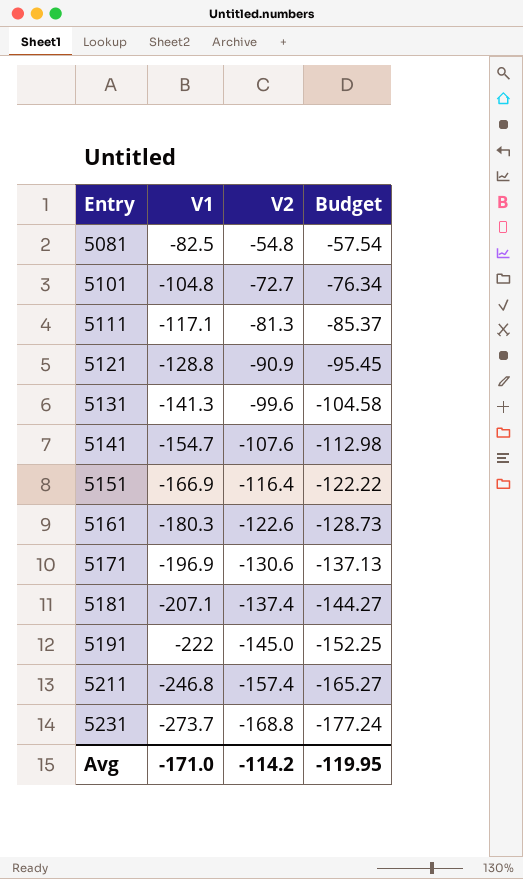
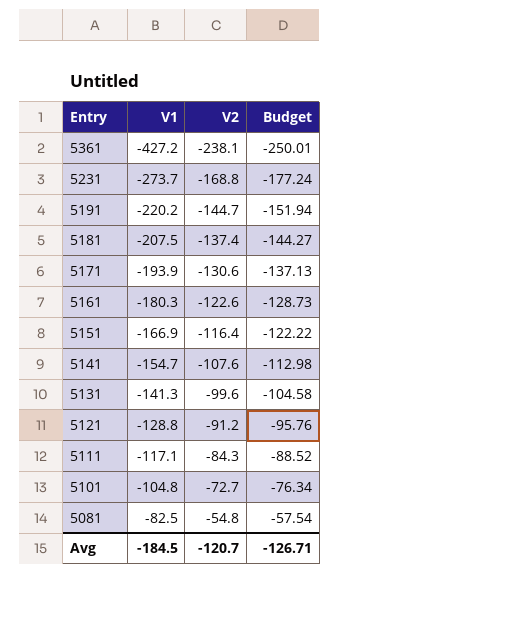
row order: Entry ascending -> Entry descending
row 5211: -246.8 | -157.4 | -165.27 -> none
row 5361: none -> -427.2 | -238.1 | -250.01
5191 | V1: -222 -> -220.2
5191 | V2: -145.0 -> -144.7
5191 | Budget: -152.25 -> -151.94
5181 | V1: -207.1 -> -207.5
5171 | V1: -196.9 -> -193.9
5121 | V2: -90.9 -> -91.2
5121 | Budget: -95.45 -> -95.76
5111 | V2: -81.3 -> -84.3
5111 | Budget: -85.37 -> -88.52
Avg | V1: -171.0 -> -184.5
Avg | V2: -114.2 -> -120.7
Avg | Budget: -119.95 -> -126.71

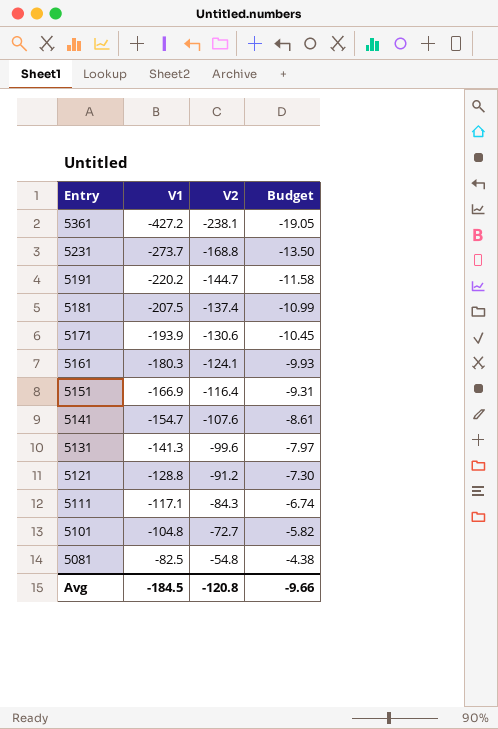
column Budget | formula: [V2] * 1.05 -> [V2] * 0.08
5161 | V2: -122.6 -> -124.1
Avg | V2: -120.7 -> -120.8
Avg | Budget: -126.71 -> -9.66

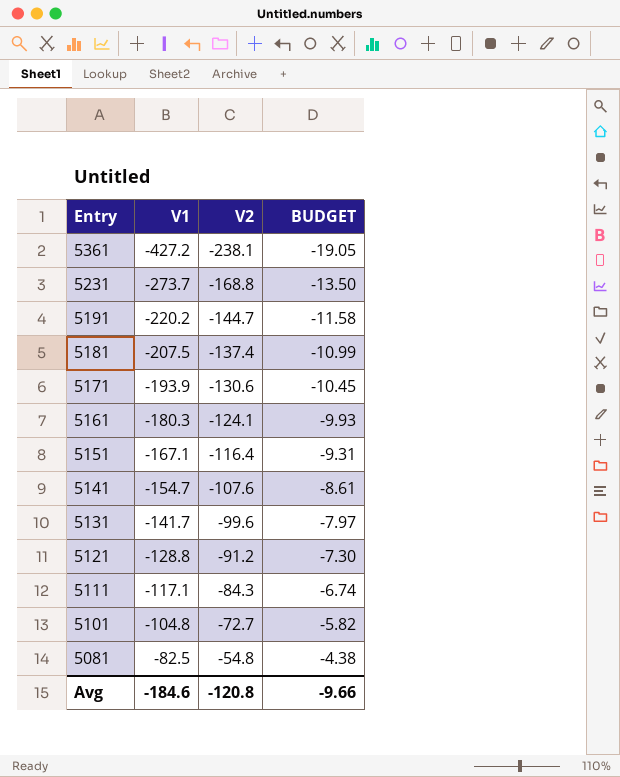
column name: Budget -> BUDGET
5151 | V1: -166.9 -> -167.1
5131 | V1: -141.3 -> -141.7
Avg | V1: -184.5 -> -184.6

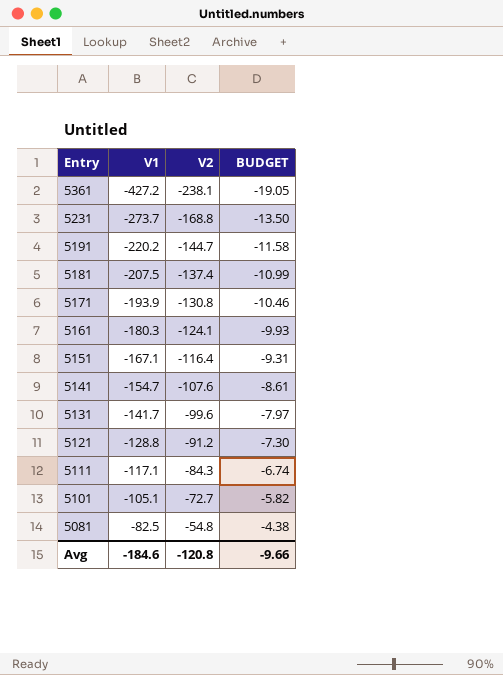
5171 | V2: -130.6 -> -130.8
5171 | BUDGET: -10.45 -> -10.46
5101 | V1: -104.8 -> -105.1

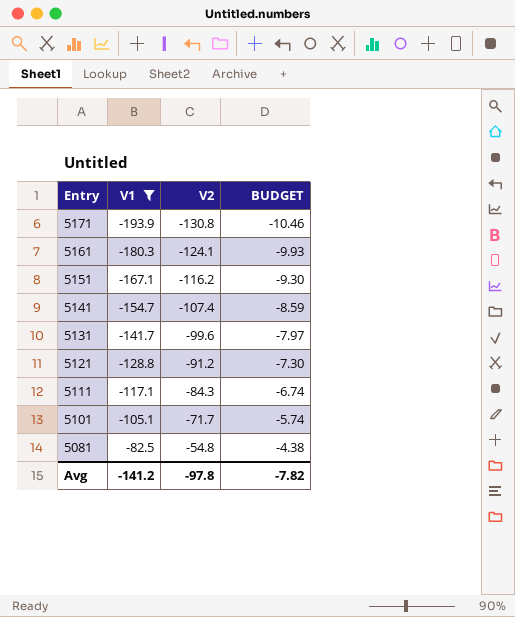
filter: none -> V1 >= -193.9
5151 | V2: -116.4 -> -116.2
5151 | BUDGET: -9.31 -> -9.30
5141 | V2: -107.6 -> -107.4
5141 | BUDGET: -8.61 -> -8.59
5101 | V2: -72.7 -> -71.7
5101 | BUDGET: -5.82 -> -5.74
Avg | V1: -184.6 -> -141.2
Avg | V2: -120.8 -> -97.8
Avg | BUDGET: -9.66 -> -7.82

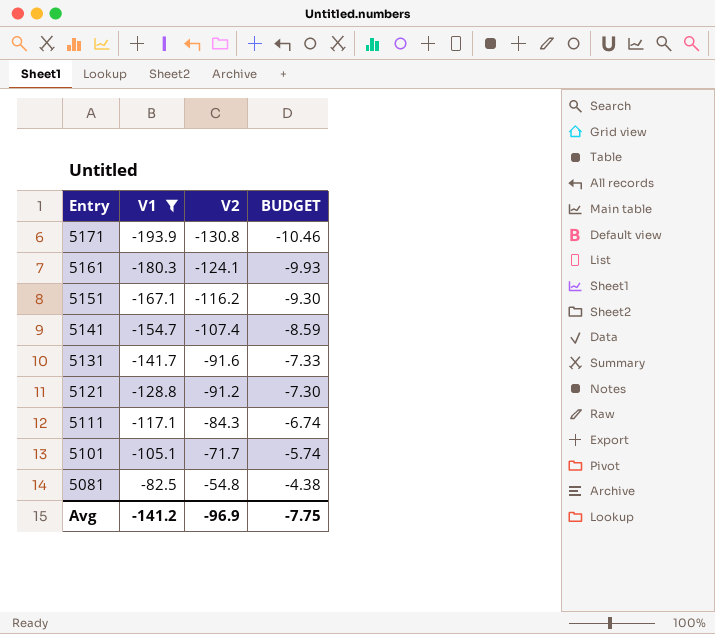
5131 | V2: -99.6 -> -91.6
5131 | BUDGET: -7.97 -> -7.33
Avg | V2: -97.8 -> -96.9
Avg | BUDGET: -7.82 -> -7.75

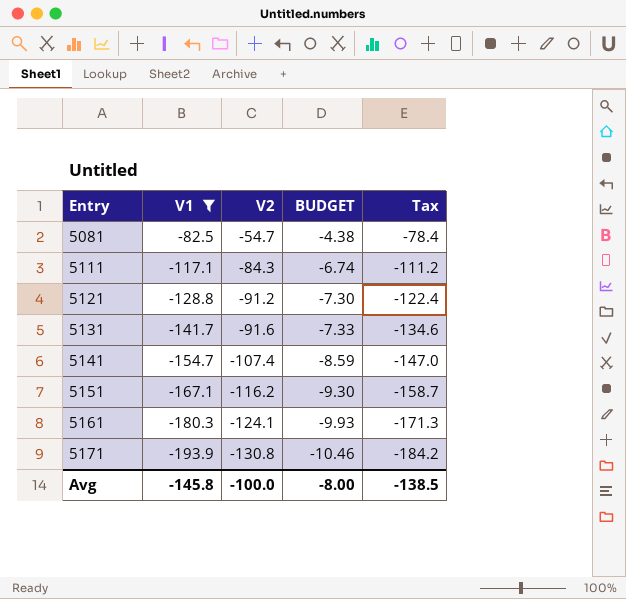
row order: Entry descending -> Entry ascending
column Tax | formula: none -> [V1] * 0.95
row 5101: -105.1 | -71.7 | -5.74 -> none
5081 | V2: -54.8 -> -54.7
Avg | V1: -141.2 -> -145.8
Avg | V2: -96.9 -> -100.0
Avg | BUDGET: -7.75 -> -8.00

